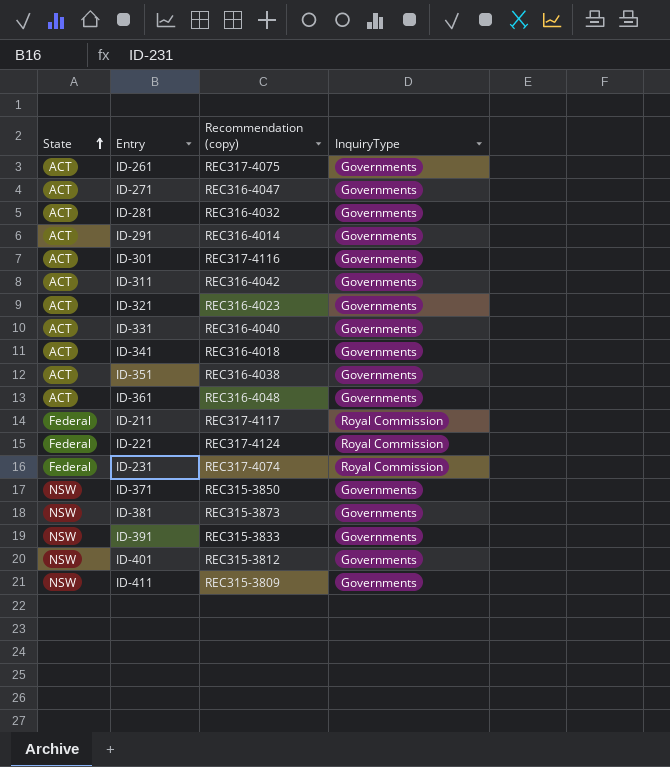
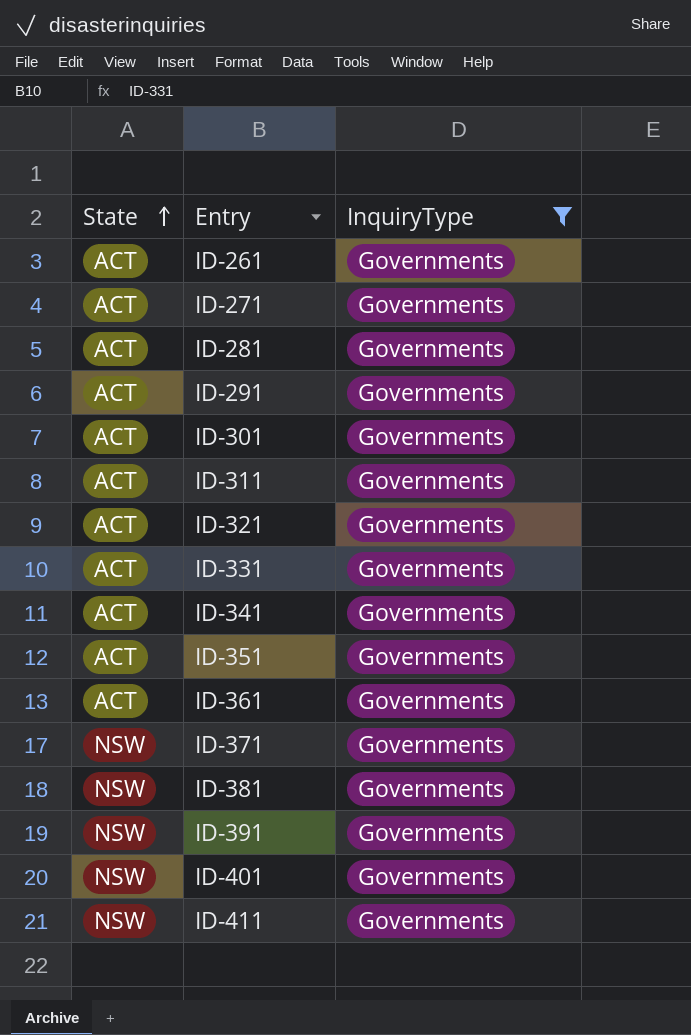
filter: none -> InquiryType = Governments
column Recommendation (copy) | position: 3 -> none

